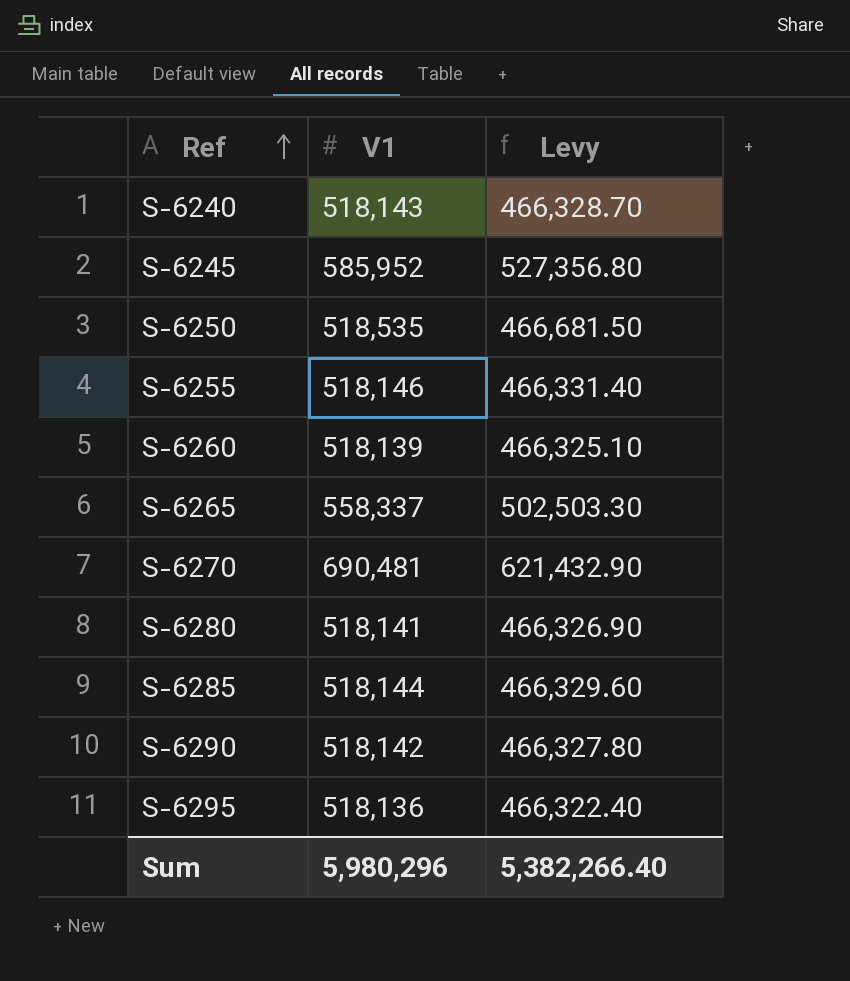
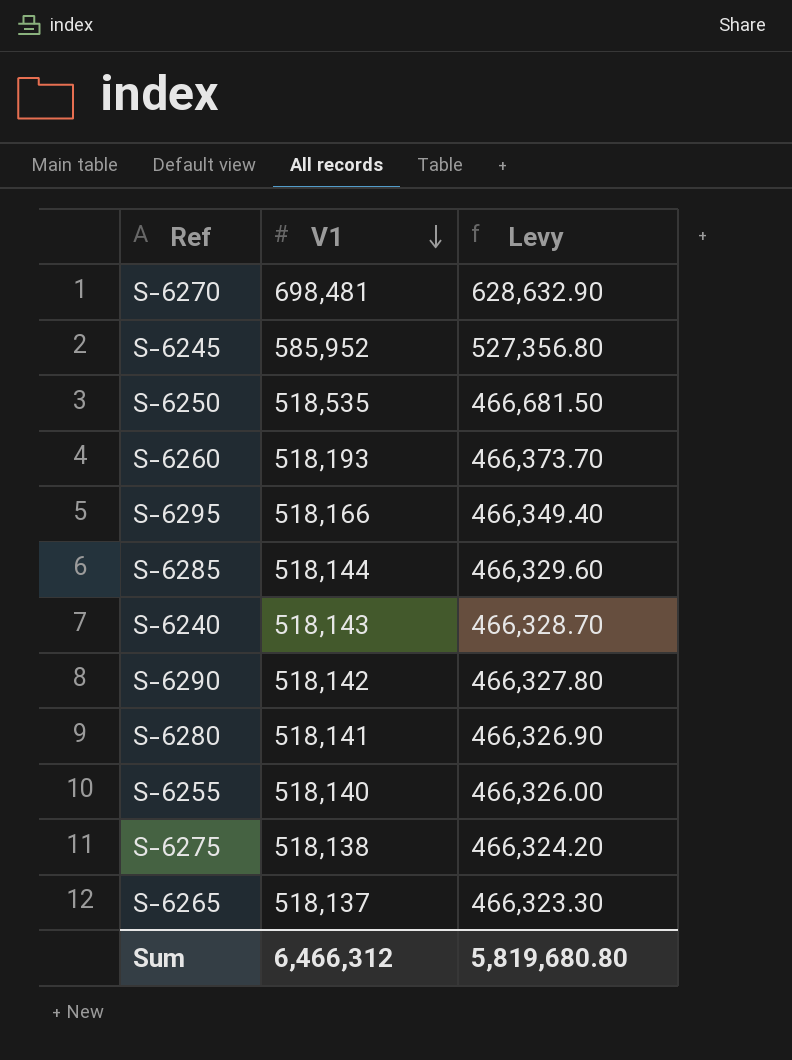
row order: Ref ascending -> V1 descending
S-6270 | V1: 690,481 -> 698,481
S-6270 | Levy: 621,432.90 -> 628,632.90
S-6260 | V1: 518,139 -> 518,193
S-6260 | Levy: 466,325.10 -> 466,373.70
S-6295 | V1: 518,136 -> 518,166
S-6295 | Levy: 466,322.40 -> 466,349.40
S-6255 | V1: 518,146 -> 518,140
S-6255 | Levy: 466,331.40 -> 466,326.00
row S-6275: none -> 518,138 | 466,324.20
S-6265 | V1: 558,337 -> 518,137
S-6265 | Levy: 502,503.30 -> 466,323.30
Sum | V1: 5,980,296 -> 6,466,312
Sum | Levy: 5,382,266.40 -> 5,819,680.80

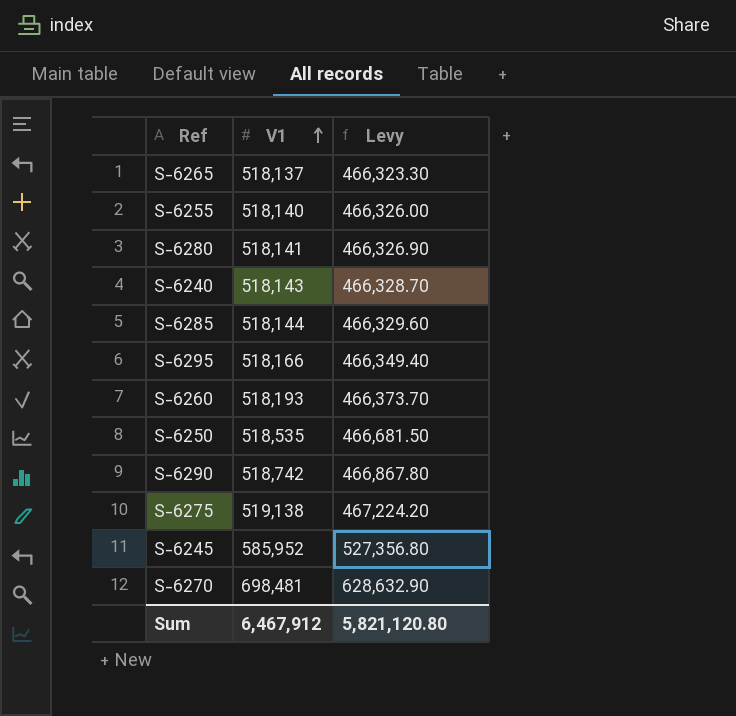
row order: V1 descending -> V1 ascending
S-6290 | V1: 518,142 -> 518,742
S-6290 | Levy: 466,327.80 -> 466,867.80
S-6275 | V1: 518,138 -> 519,138
S-6275 | Levy: 466,324.20 -> 467,224.20
Sum | V1: 6,466,312 -> 6,467,912
Sum | Levy: 5,819,680.80 -> 5,821,120.80

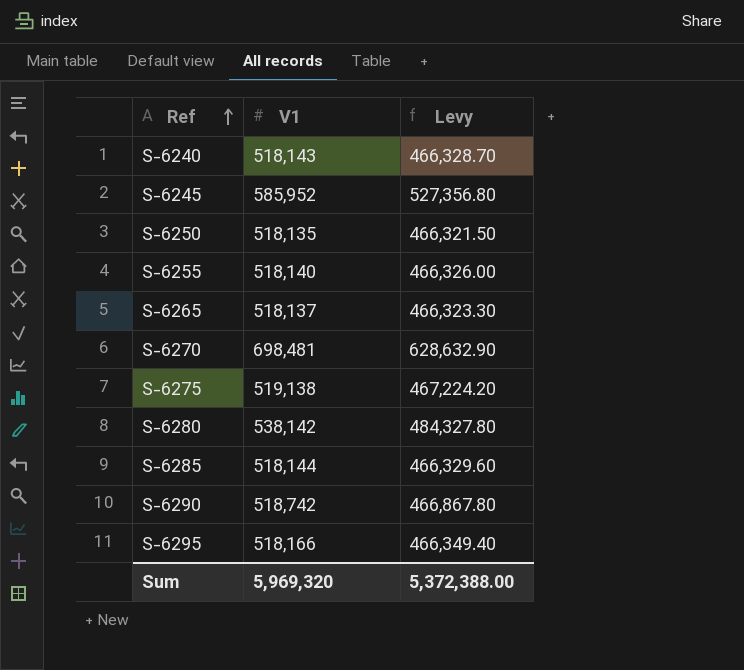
row order: V1 ascending -> Ref ascending
row S-6260: 518,193 | 466,373.70 -> none
S-6250 | V1: 518,535 -> 518,135
S-6250 | Levy: 466,681.50 -> 466,321.50
S-6280 | V1: 518,141 -> 538,142
S-6280 | Levy: 466,326.90 -> 484,327.80
Sum | V1: 6,467,912 -> 5,969,320
Sum | Levy: 5,821,120.80 -> 5,372,388.00

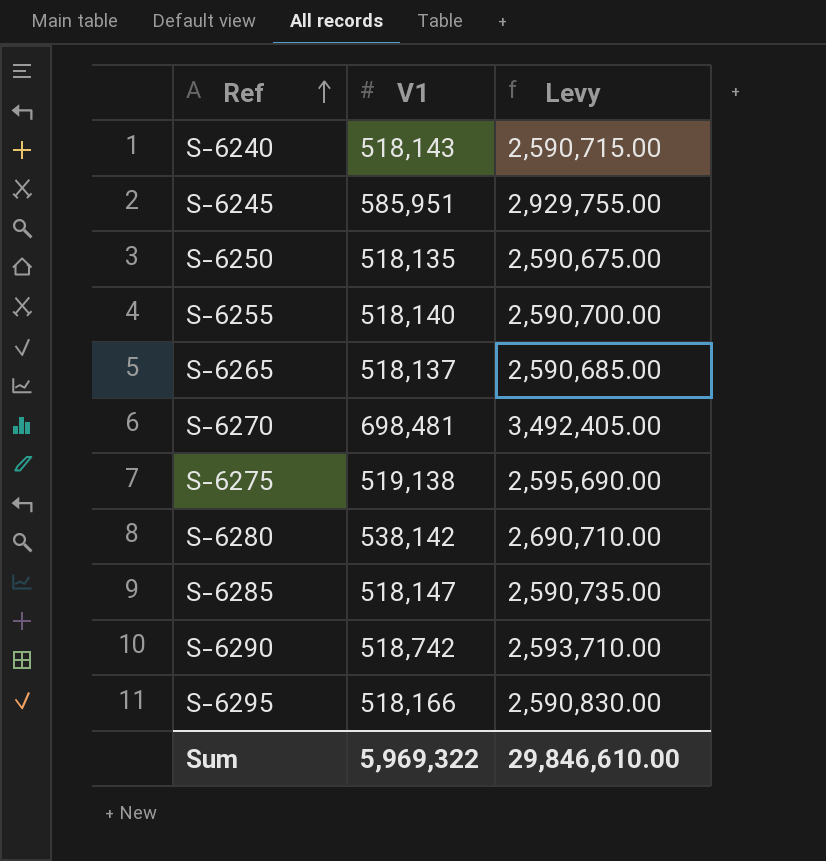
column Levy | formula: [V1] * 0.9 -> [V1] * 5
S-6245 | V1: 585,952 -> 585,951
S-6285 | V1: 518,144 -> 518,147
Sum | V1: 5,969,320 -> 5,969,322
Sum | Levy: 5,372,388.00 -> 29,846,610.00

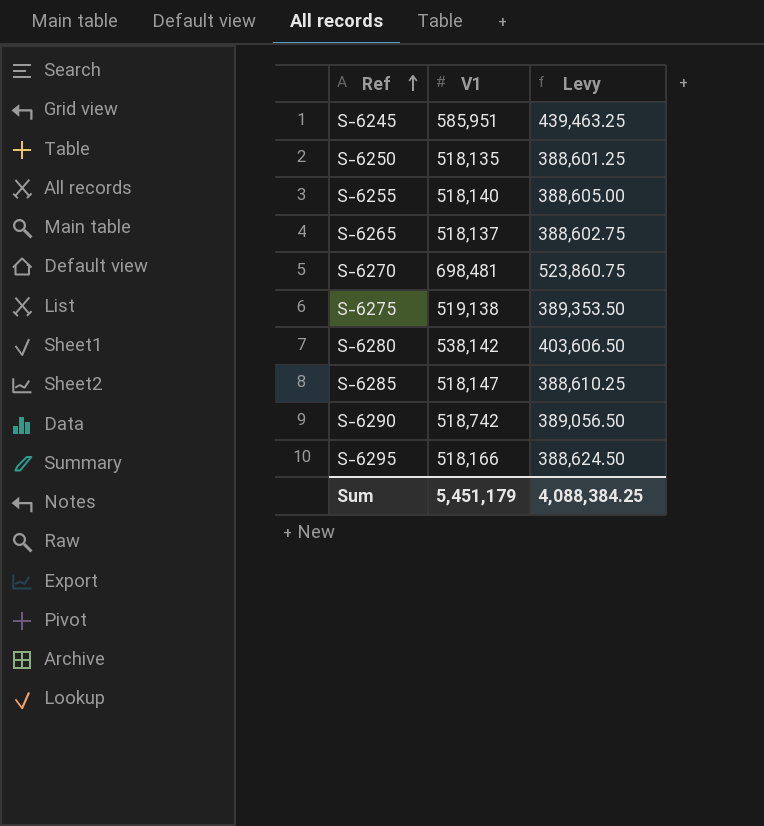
column Levy | formula: [V1] * 5 -> [V1] * 0.75
row S-6240: 518,143 | 2,590,715.00 -> none
Sum | V1: 5,969,322 -> 5,451,179
Sum | Levy: 29,846,610.00 -> 4,088,384.25

